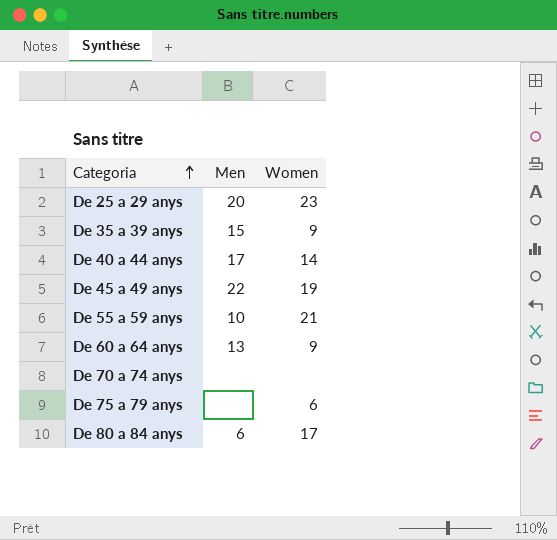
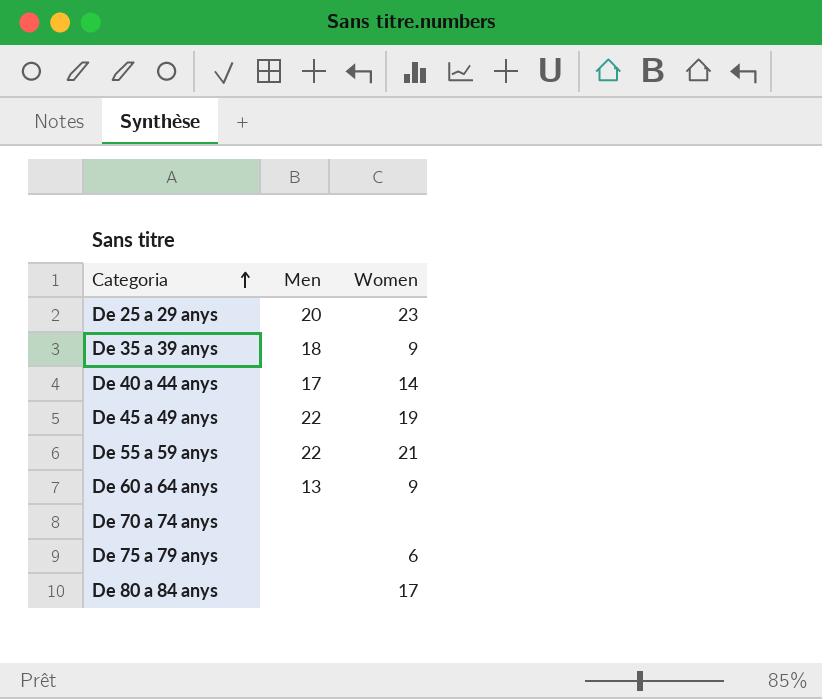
De 35 a 39 anys | Men: 15 -> 18
De 55 a 59 anys | Men: 10 -> 22
De 80 a 84 anys | Men: 6 -> none

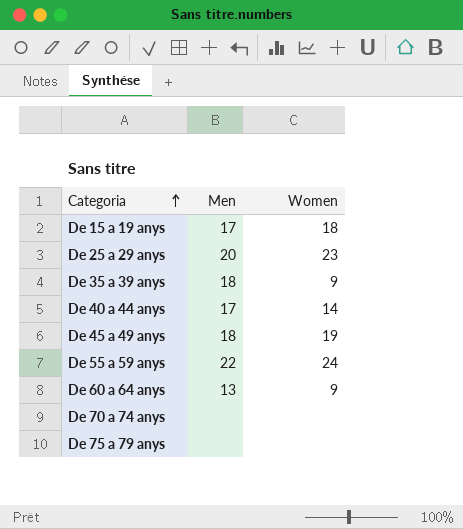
row De 80 a 84 anys: none | 17 -> none
row De 15 a 19 anys: none -> 17 | 18
De 45 a 49 anys | Men: 22 -> 18
De 55 a 59 anys | Women: 21 -> 24
De 75 a 79 anys | Women: 6 -> none

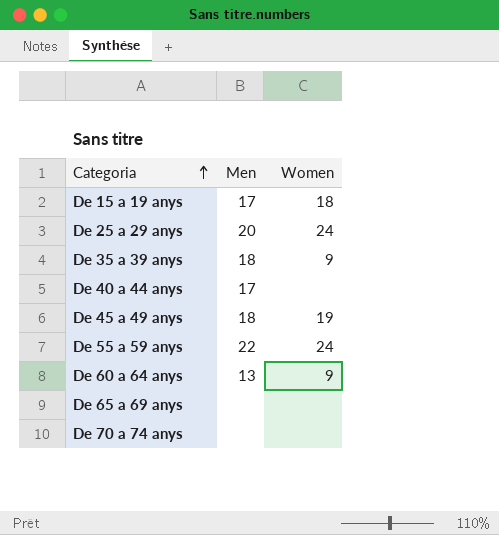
row De 75 a 79 anys: none | none -> none
De 25 a 29 anys | Women: 23 -> 24
De 40 a 44 anys | Women: 14 -> none
row De 65 a 69 anys: none -> none | none

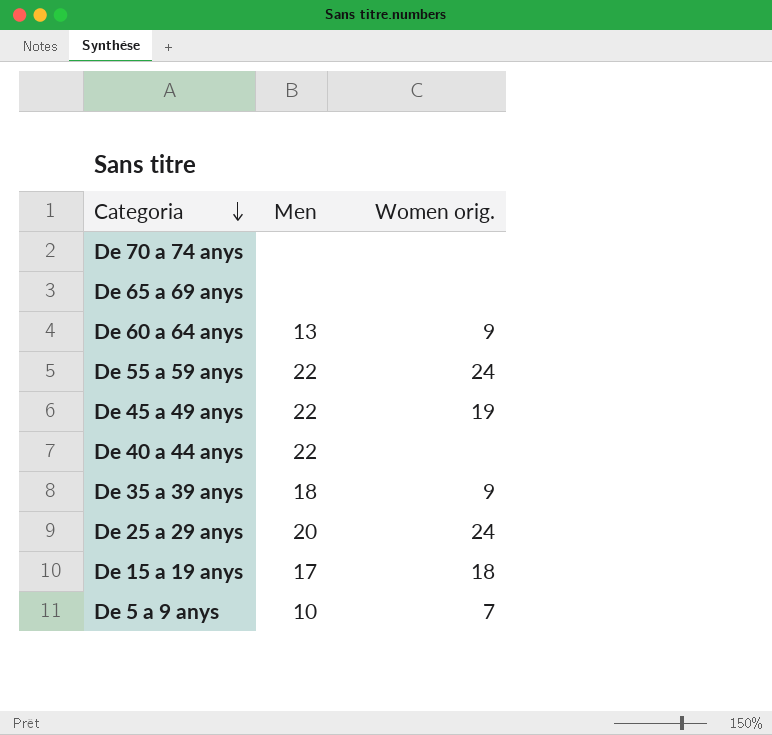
row order: Categoria ascending -> Categoria descending
column name: Women -> Women orig.
De 45 a 49 anys | Men: 18 -> 22
De 40 a 44 anys | Men: 17 -> 22
row De 5 a 9 anys: none -> 10 | 7

